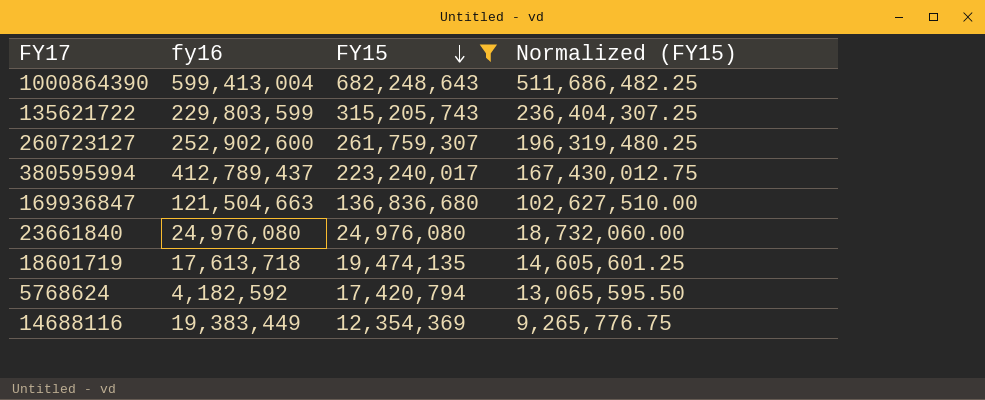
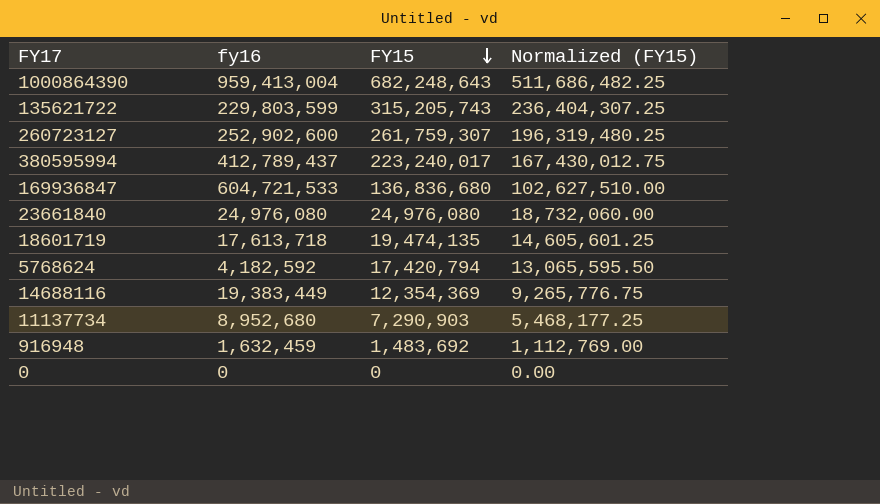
filter: FY15 >= 12,354,369 -> none
1000864390 | fy16: 599,413,004 -> 959,413,004
169936847 | fy16: 121,504,663 -> 604,721,533

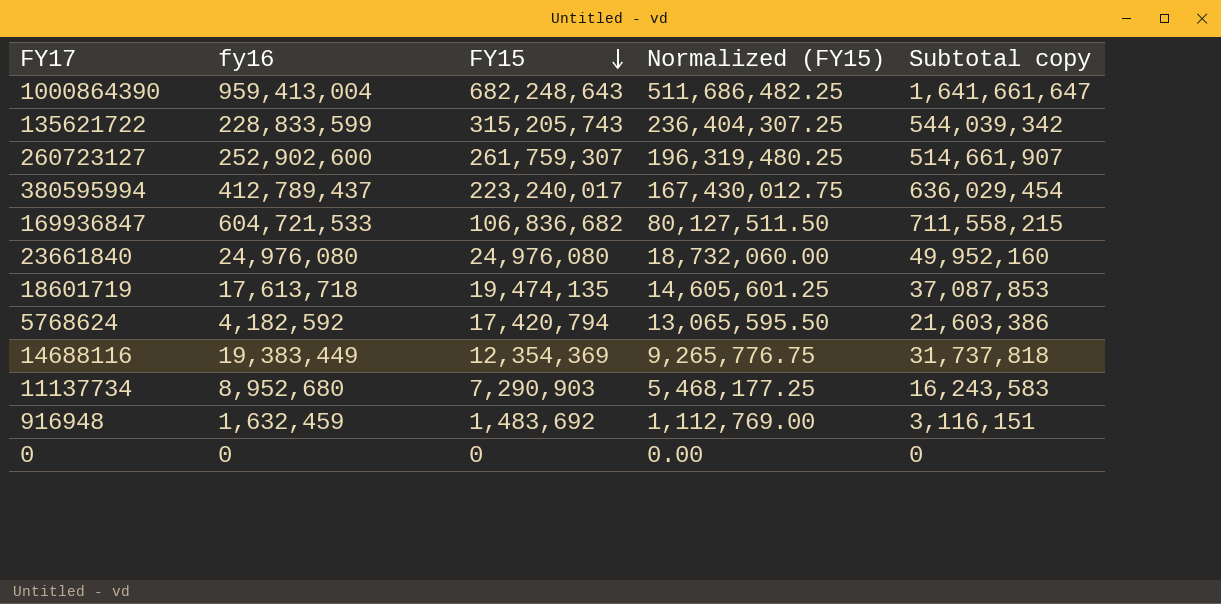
column Subtotal copy | formula: none -> [fy16] + [FY15]
135621722 | fy16: 229,803,599 -> 228,833,599
169936847 | FY15: 136,836,680 -> 106,836,682
169936847 | Normalized (FY15): 102,627,510.00 -> 80,127,511.50

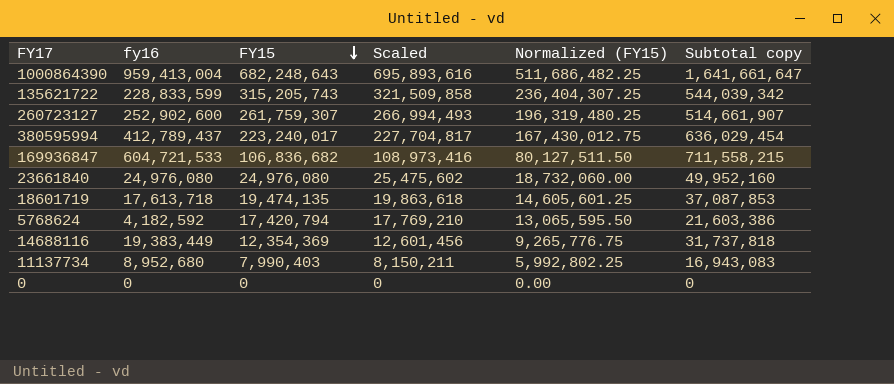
column Scaled | formula: none -> [FY15] * 1.02
row 916948: 1,632,459 | 1,483,692 | 1,112,769.00 | 3,116,151 -> none
11137734 | FY15: 7,290,903 -> 7,990,403
11137734 | Normalized (FY15): 5,468,177.25 -> 5,992,802.25
11137734 | Subtotal copy: 16,243,583 -> 16,943,083

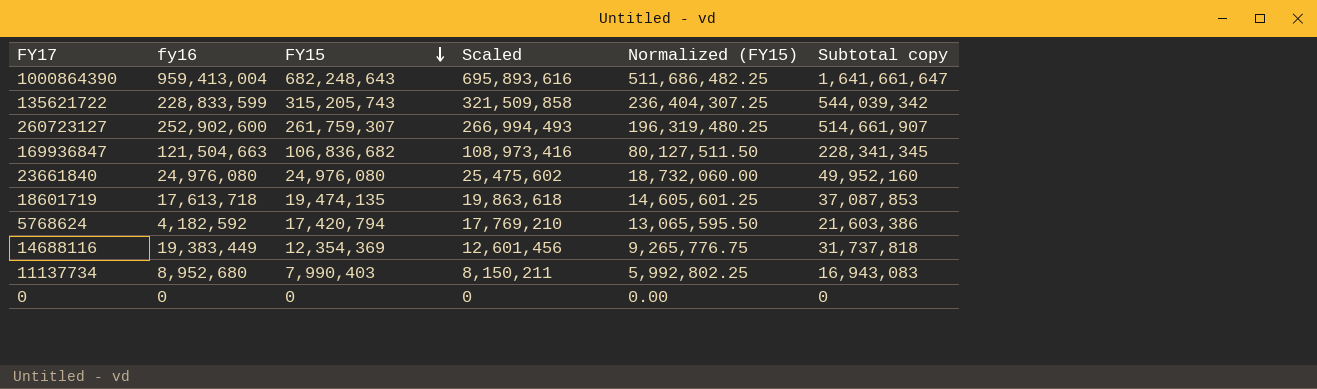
row 380595994: 412,789,437 | 223,240,017 | 227,704,817 | 167,430,012.75 | 636,029,454 -> none
169936847 | fy16: 604,721,533 -> 121,504,663
169936847 | Subtotal copy: 711,558,215 -> 228,341,345

